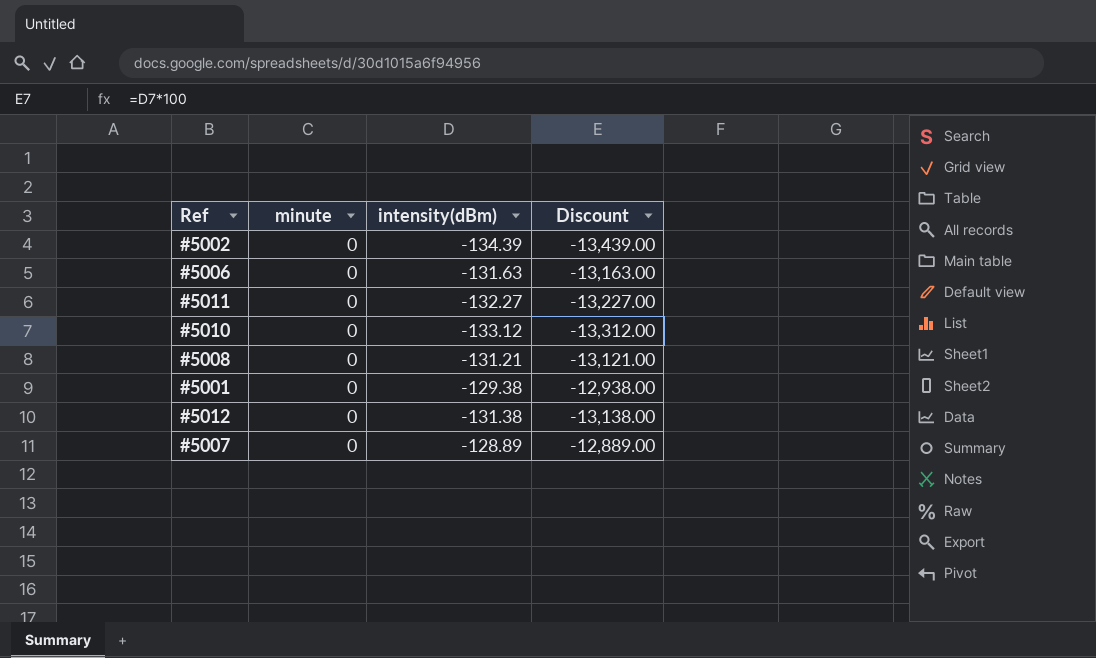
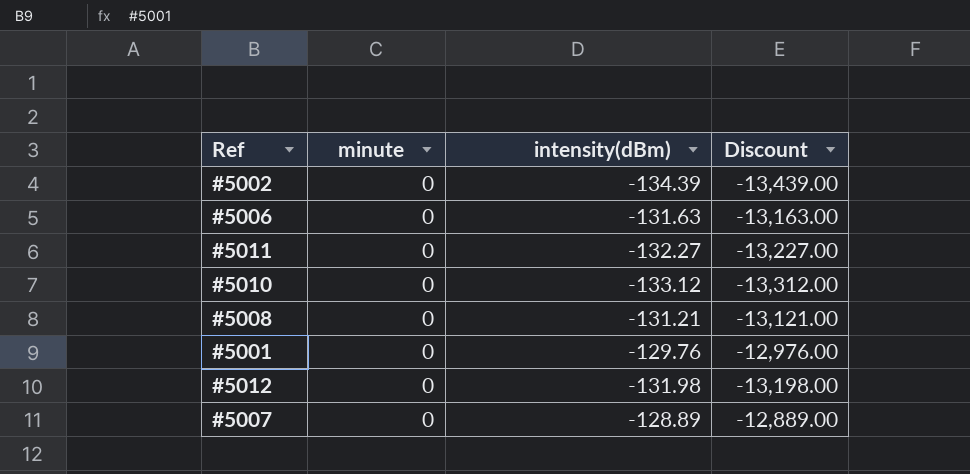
#5001 | intensity(dBm): -129.38 -> -129.76
#5001 | Discount: -12,938.00 -> -12,976.00
#5012 | intensity(dBm): -131.38 -> -131.98
#5012 | Discount: -13,138.00 -> -13,198.00

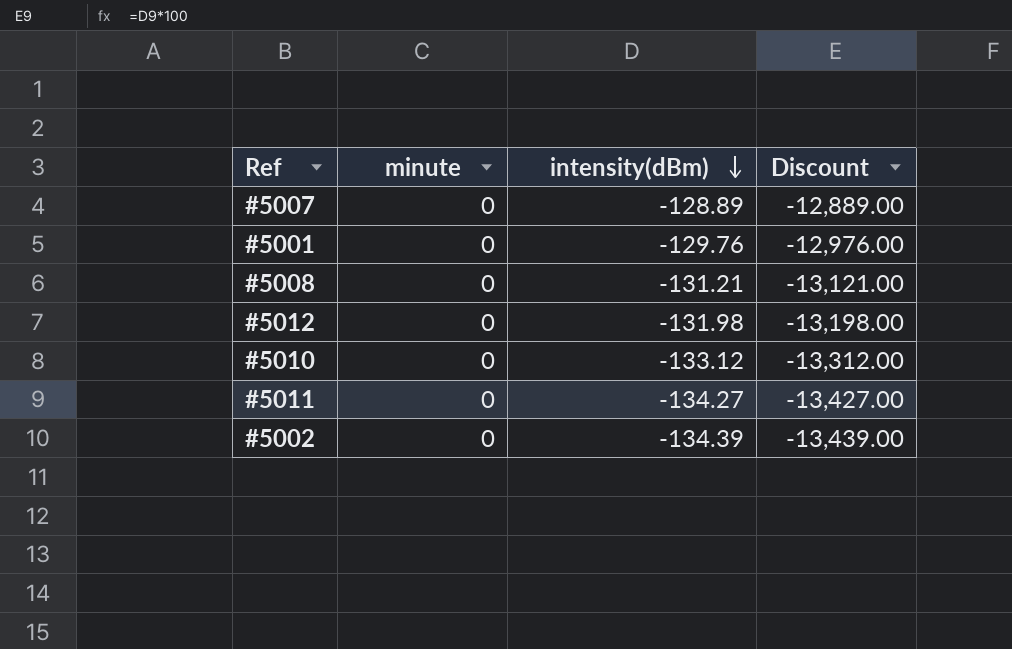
row order: none -> intensity(dBm) descending
row #5006: 0 | -131.63 | -13,163.00 -> none
#5011 | intensity(dBm): -132.27 -> -134.27
#5011 | Discount: -13,227.00 -> -13,427.00

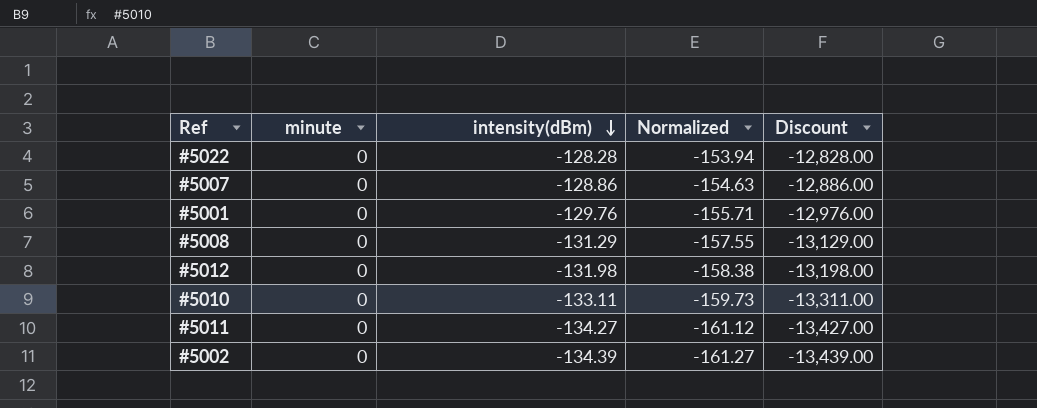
column Normalized | formula: none -> [intensity(dBm)] * 1.2
row #5022: none -> 0 | -128.28 | -153.94 | -12,828.00
#5007 | intensity(dBm): -128.89 -> -128.86
#5007 | Discount: -12,889.00 -> -12,886.00
#5008 | intensity(dBm): -131.21 -> -131.29
#5008 | Discount: -13,121.00 -> -13,129.00
#5010 | intensity(dBm): -133.12 -> -133.11
#5010 | Discount: -13,312.00 -> -13,311.00

